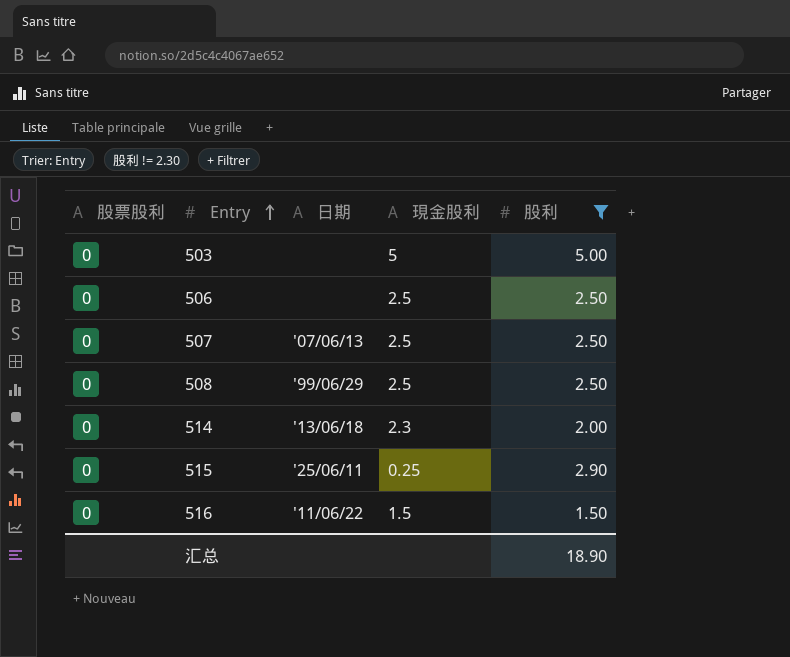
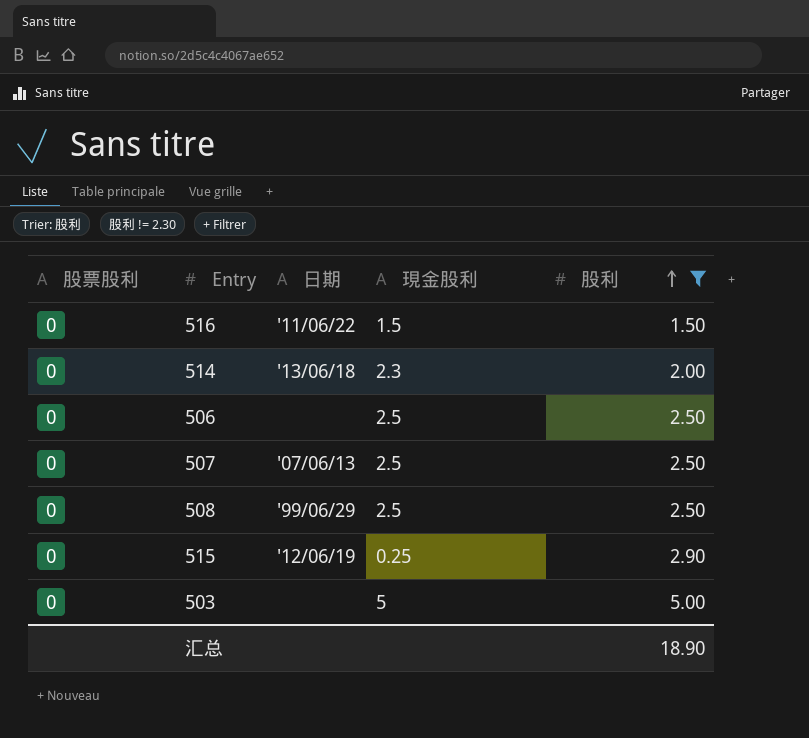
row order: Entry ascending -> 股利 ascending
515 | 日期: '25/06/11 -> '12/06/19

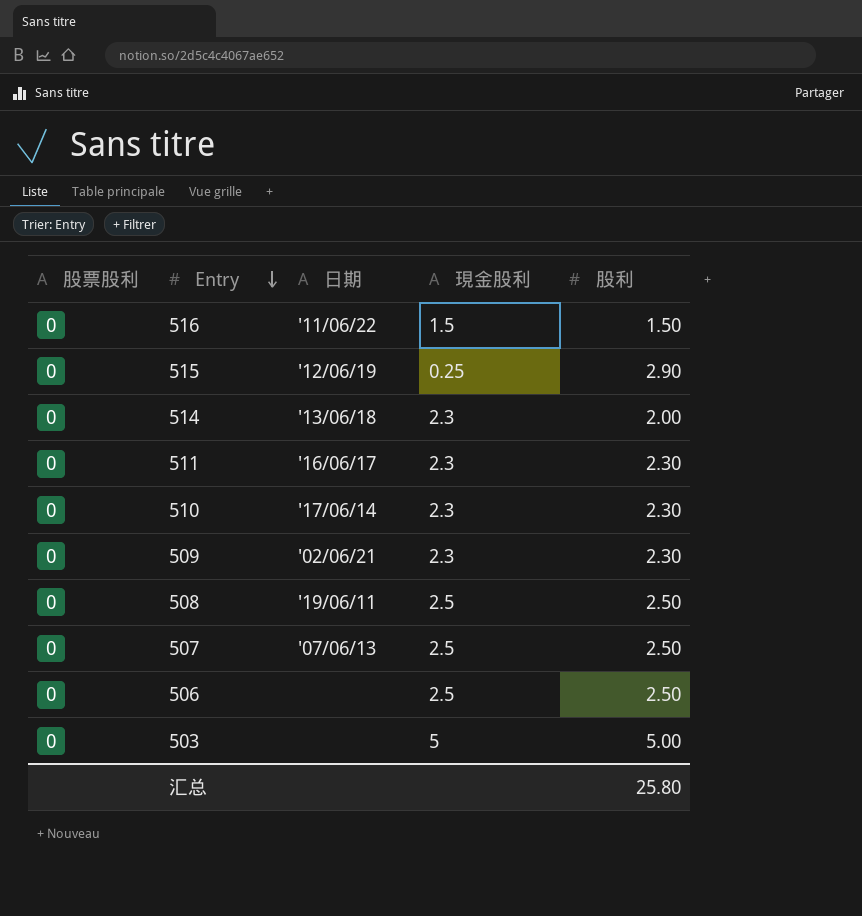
filter: 股利 != 2.30 -> none
row order: 股利 ascending -> Entry descending
508 | 日期: '99/06/29 -> '19/06/11
汇总 | 股利: 18.90 -> 25.80

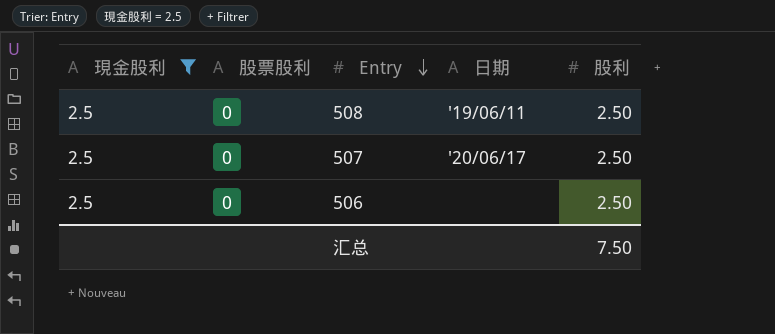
filter: none -> 現金股利 = 2.5
column 現金股利 | position: 4 -> 1
507 | 日期: '07/06/13 -> '20/06/17
汇总 | 股利: 25.80 -> 7.50

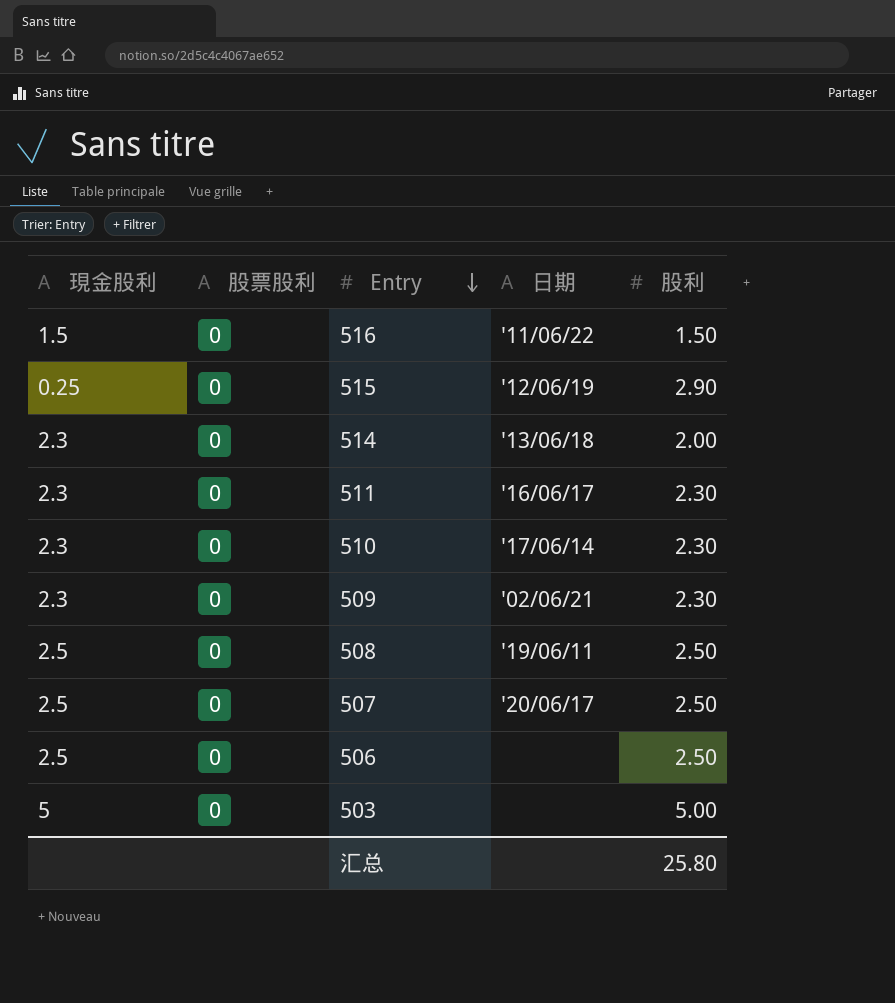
filter: 現金股利 = 2.5 -> none
汇总 | 股利: 7.50 -> 25.80

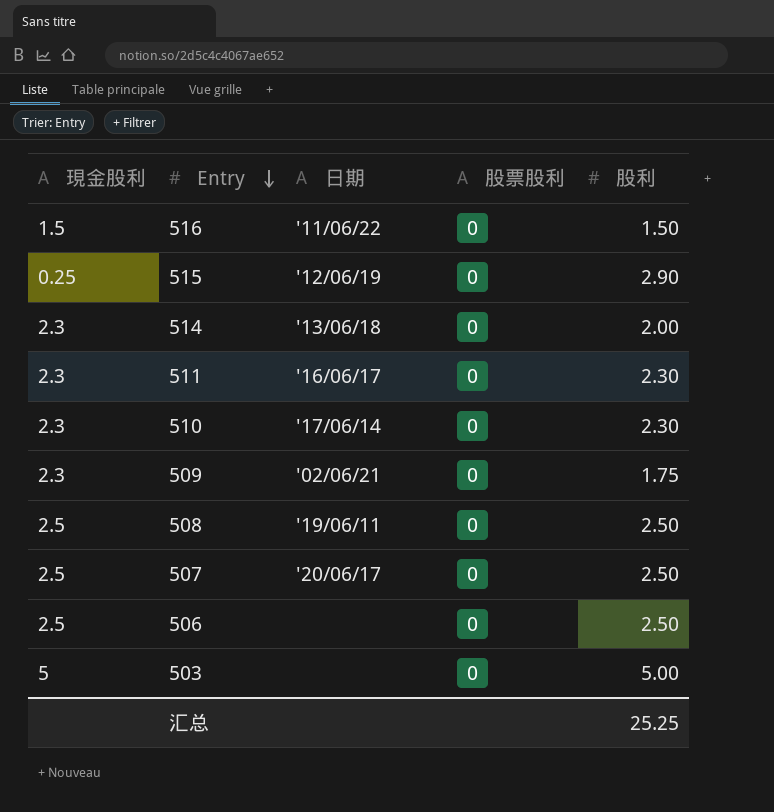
column 股票股利 | position: 2 -> 4
509 | 股利: 2.30 -> 1.75
汇总 | 股利: 25.80 -> 25.25

